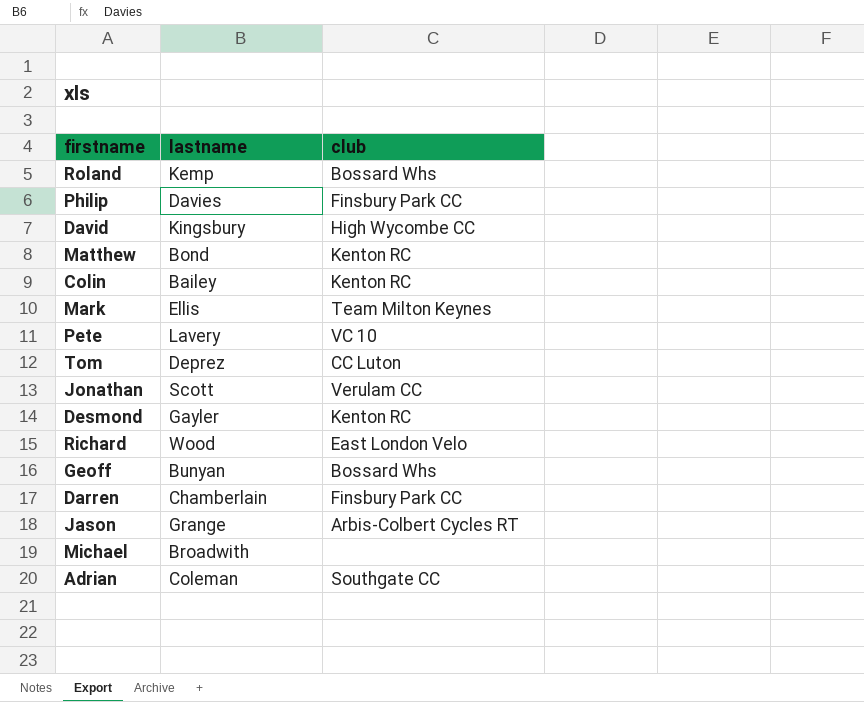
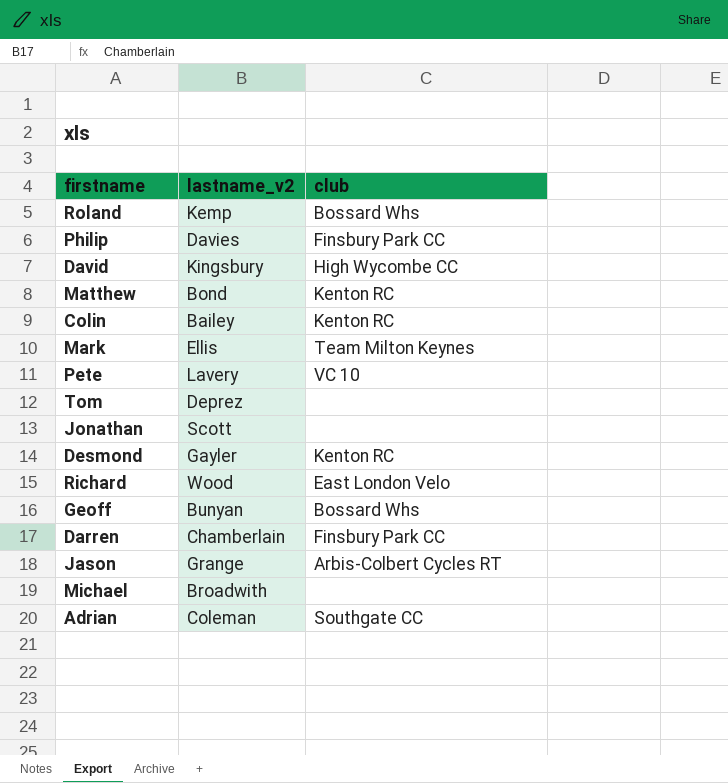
column name: lastname -> lastname_v2
Tom | club: CC Luton -> none
Jonathan | club: Verulam CC -> none

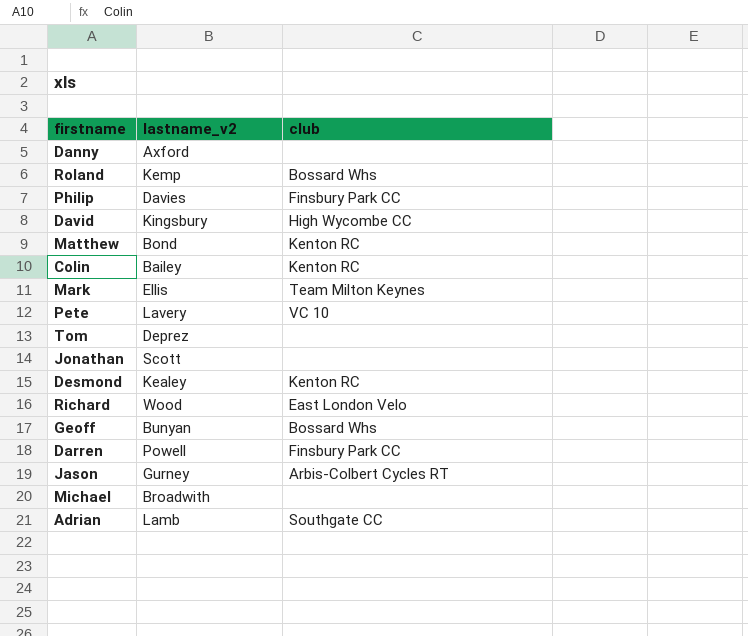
row Danny: none -> Axford | none
Desmond | lastname_v2: Gayler -> Kealey
Darren | lastname_v2: Chamberlain -> Powell
Jason | lastname_v2: Grange -> Gurney
Adrian | lastname_v2: Coleman -> Lamb

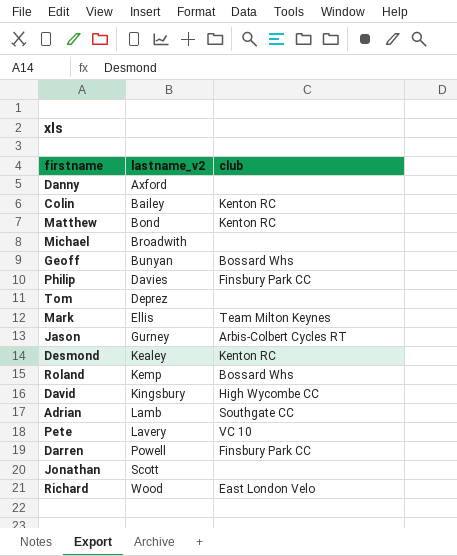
row order: none -> lastname_v2 ascending

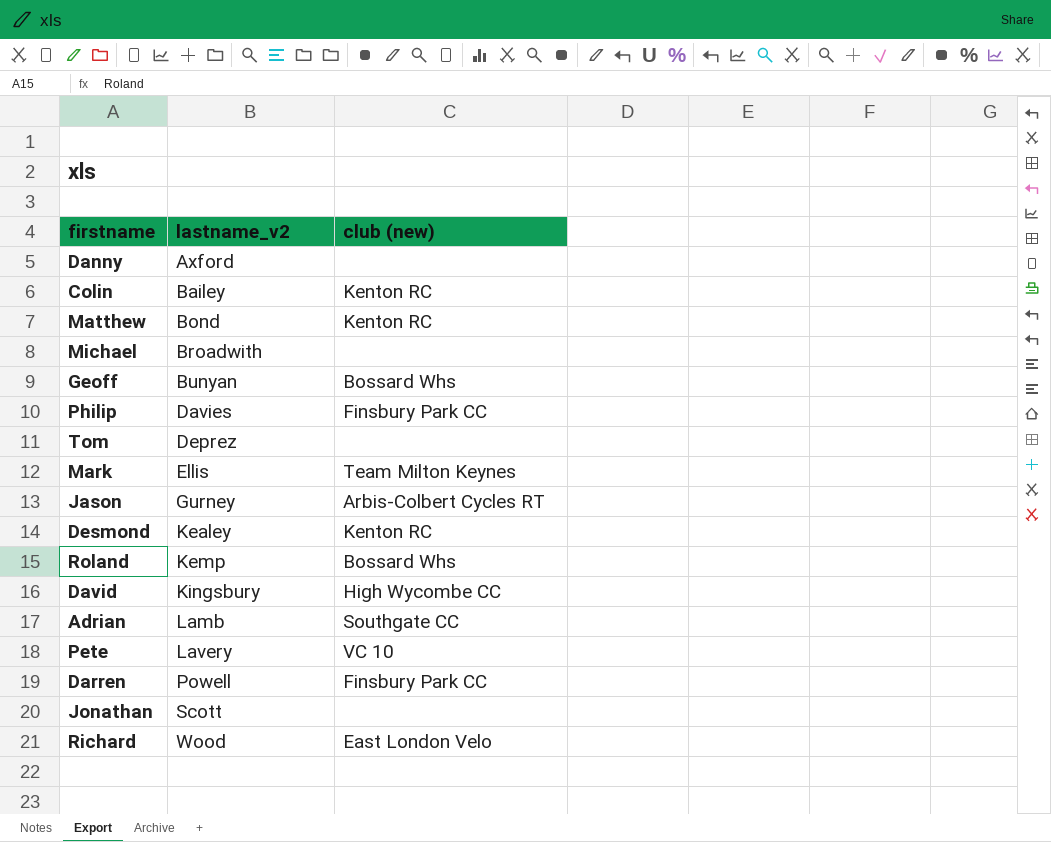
column name: club -> club (new)

